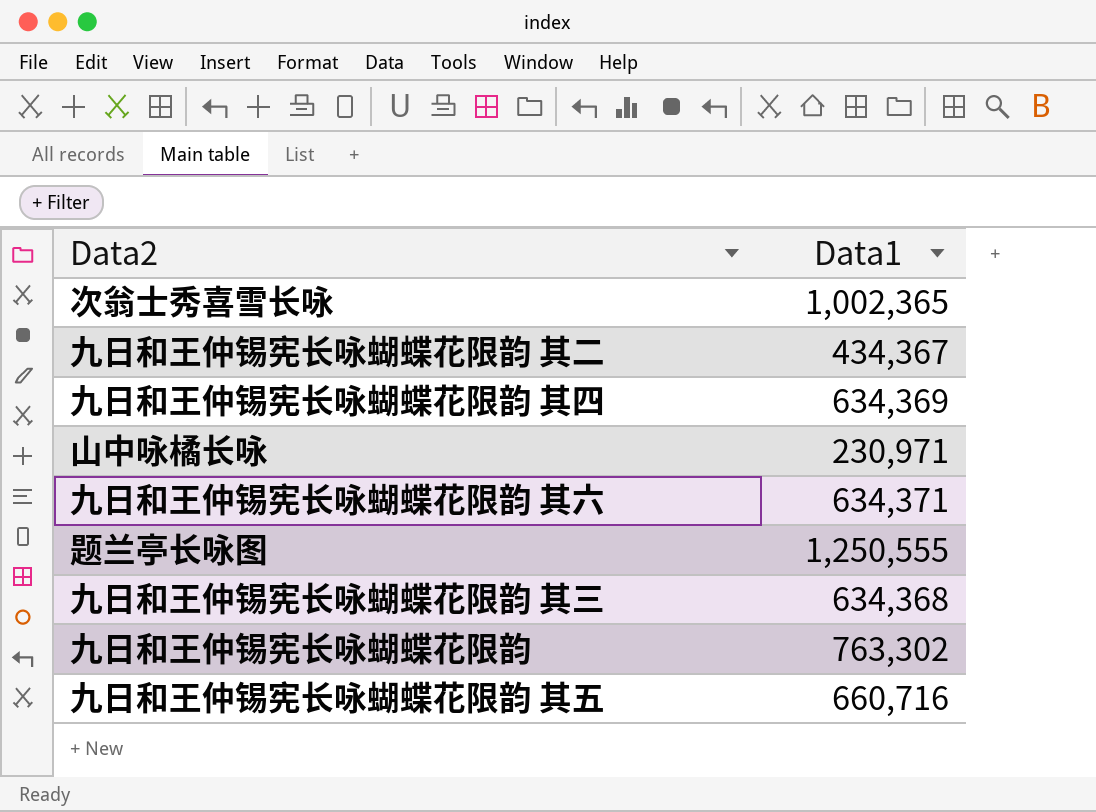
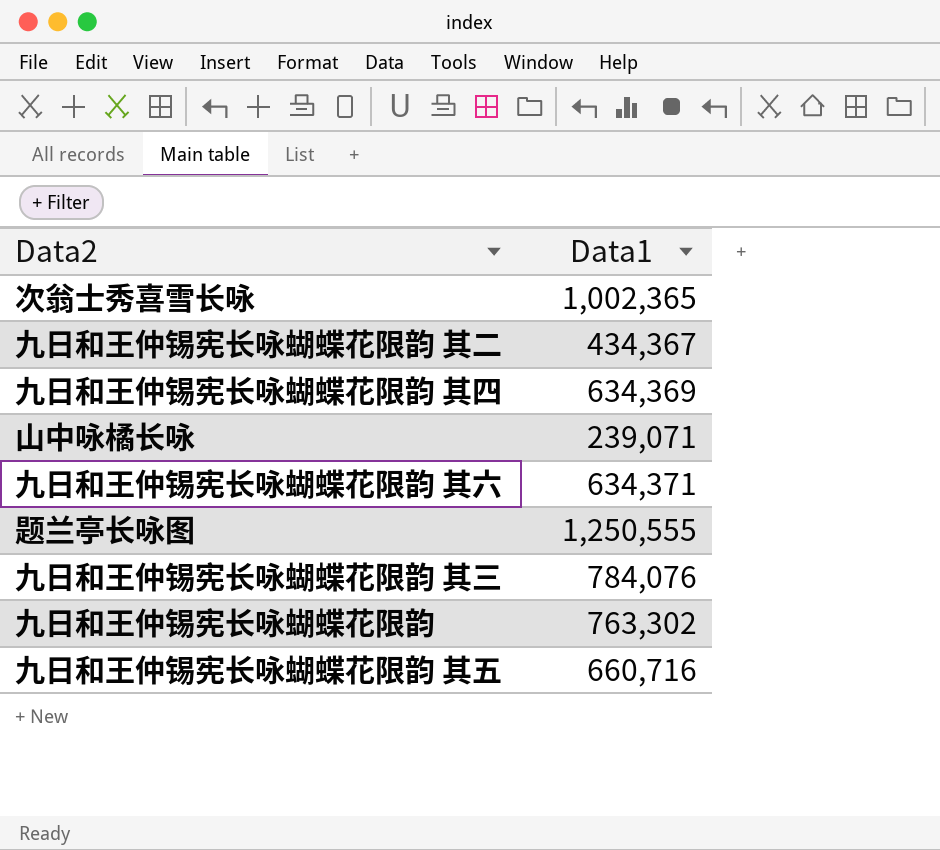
山中咏橘长咏 | Data1: 230,971 -> 239,071
九日和王仲锡宪长咏蝴蝶花限韵 其三 | Data1: 634,368 -> 784,076

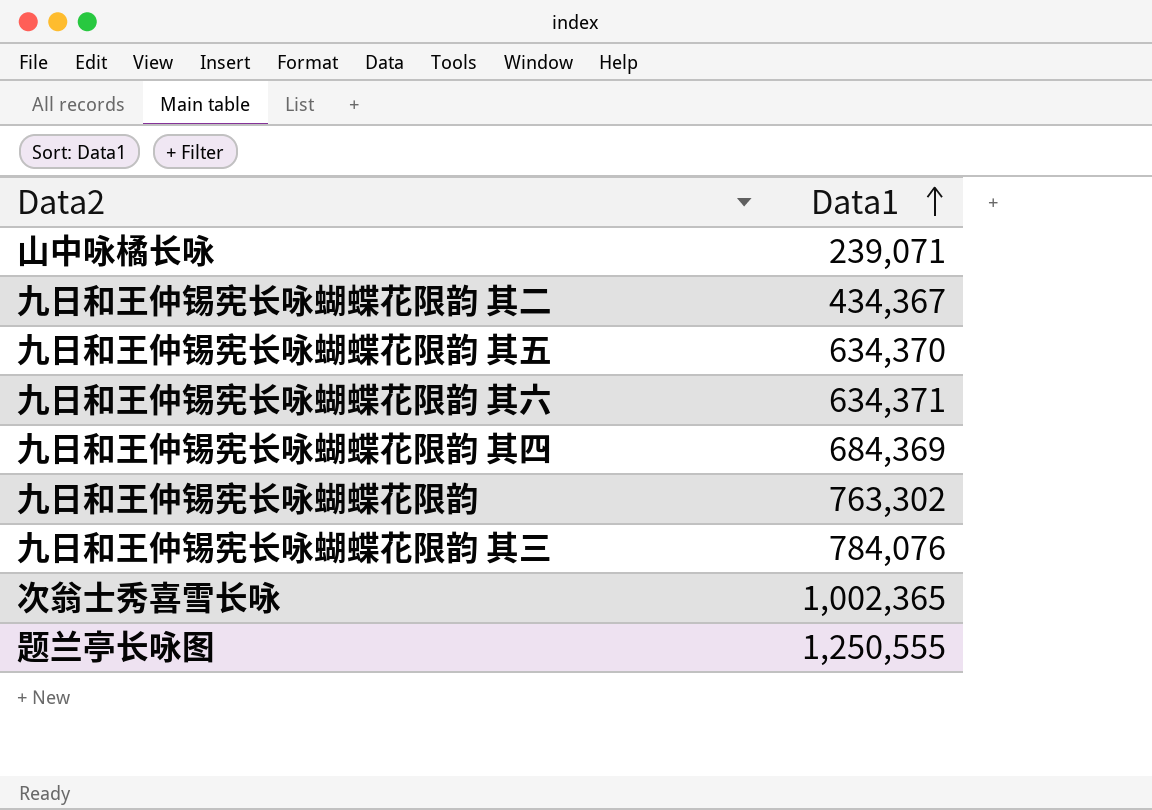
row order: none -> Data1 ascending
九日和王仲锡宪长咏蝴蝶花限韵 其五 | Data1: 660,716 -> 634,370
九日和王仲锡宪长咏蝴蝶花限韵 其四 | Data1: 634,369 -> 684,369

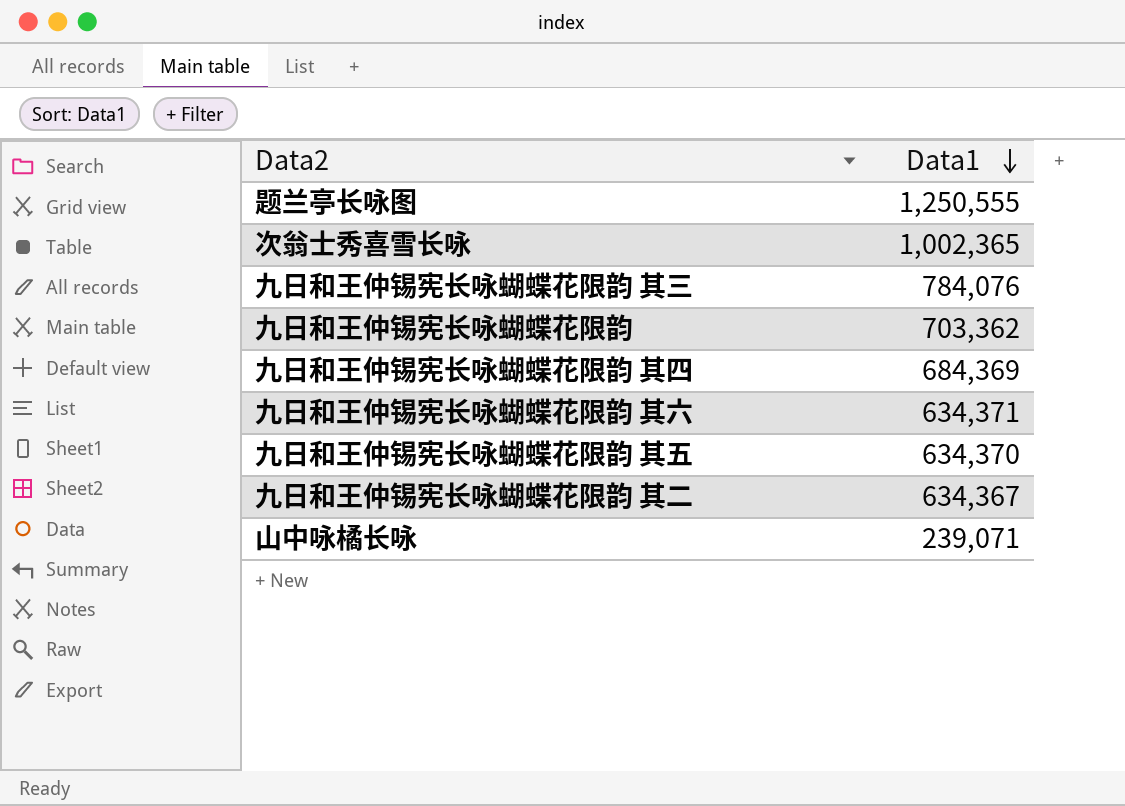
row order: Data1 ascending -> Data1 descending
九日和王仲锡宪长咏蝴蝶花限韵 | Data1: 763,302 -> 703,362
九日和王仲锡宪长咏蝴蝶花限韵 其二 | Data1: 434,367 -> 634,367

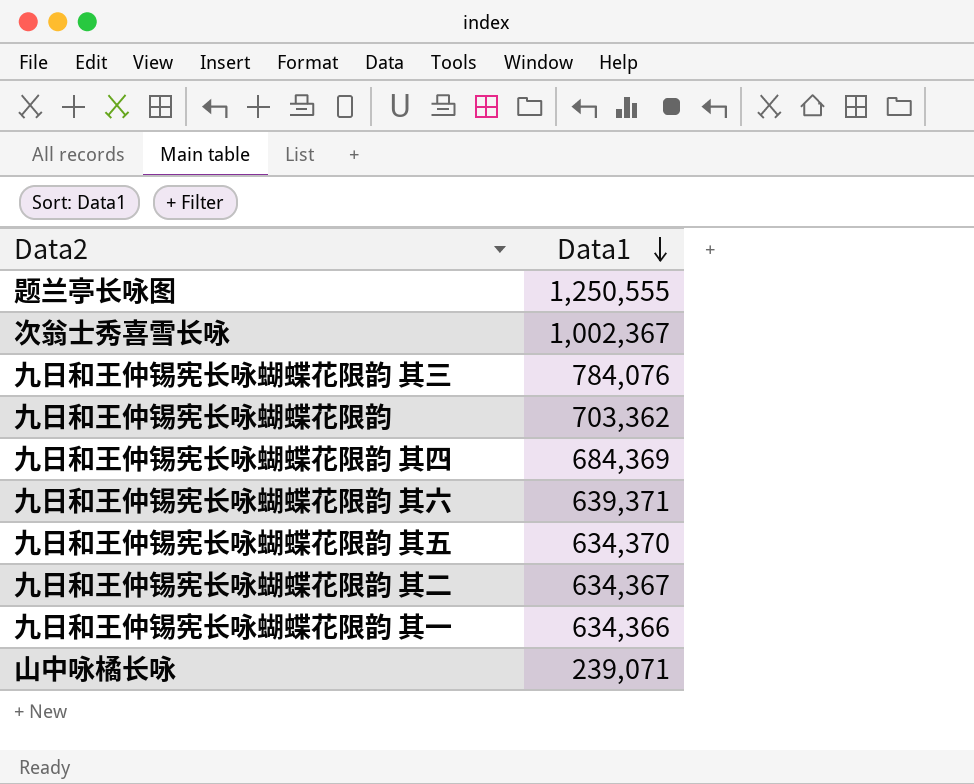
次翁士秀喜雪长咏 | Data1: 1,002,365 -> 1,002,367
九日和王仲锡宪长咏蝴蝶花限韵 其六 | Data1: 634,371 -> 639,371
row 九日和王仲锡宪长咏蝴蝶花限韵 其一: none -> 634,366

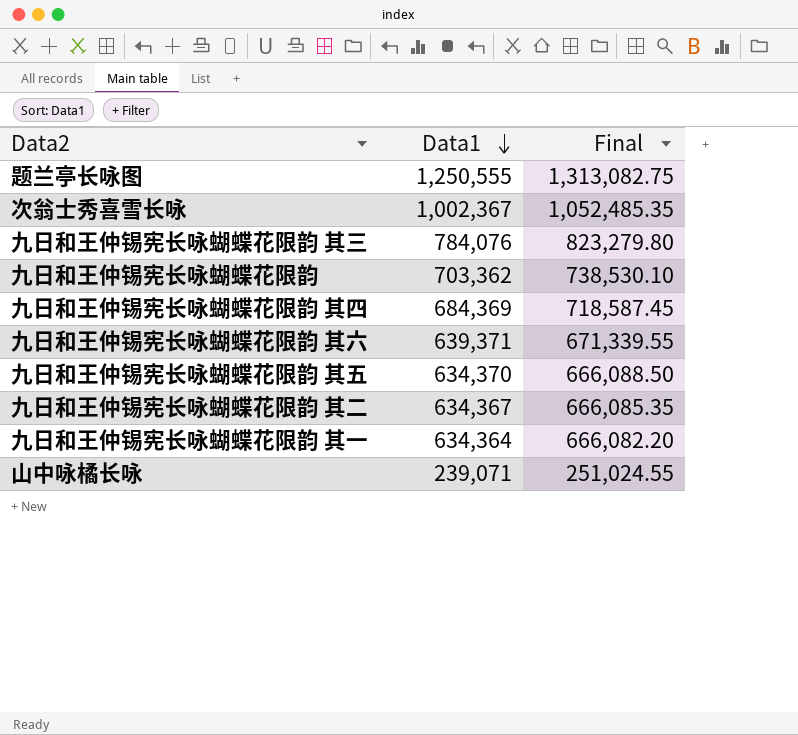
column Final | formula: none -> [Data1] * 1.05
九日和王仲锡宪长咏蝴蝶花限韵 其一 | Data1: 634,366 -> 634,364

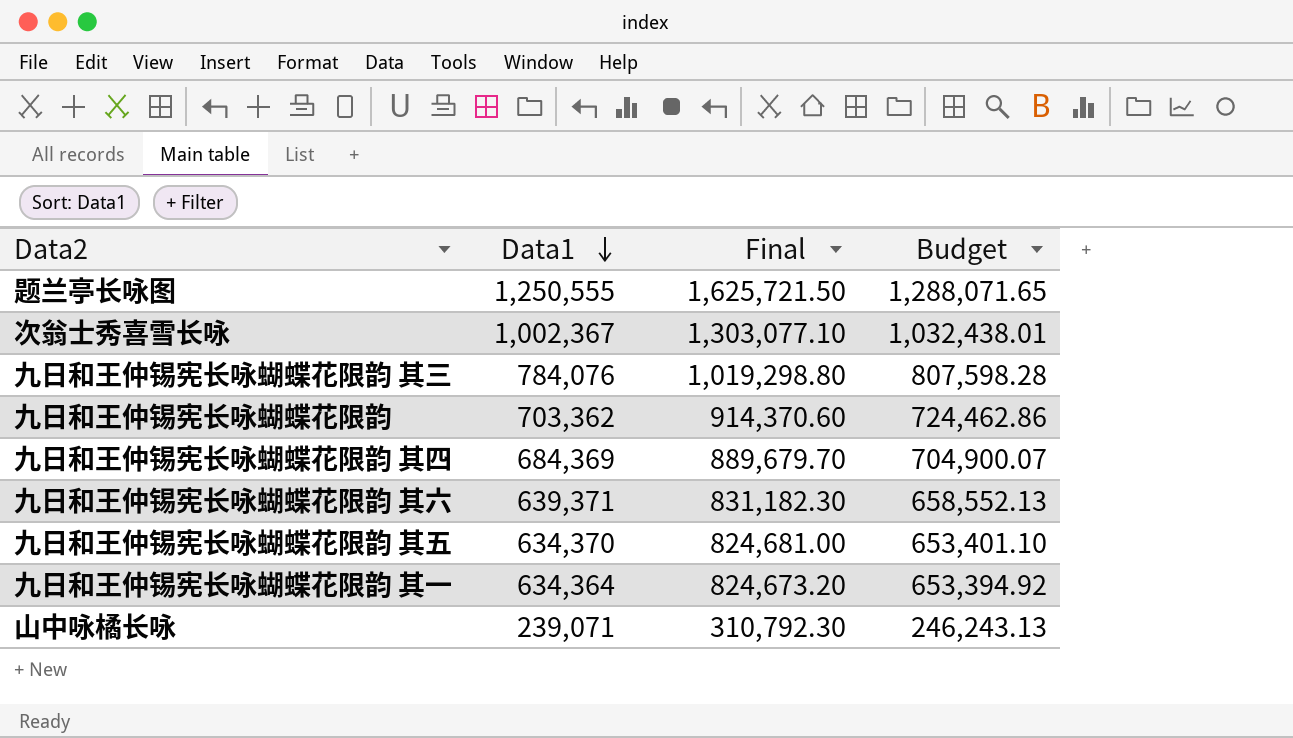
column Final | formula: [Data1] * 1.05 -> [Data1] * 1.3
column Budget | formula: none -> [Data1] * 1.03
row 九日和王仲锡宪长咏蝴蝶花限韵 其二: 634,367 | 666,085.35 -> none

